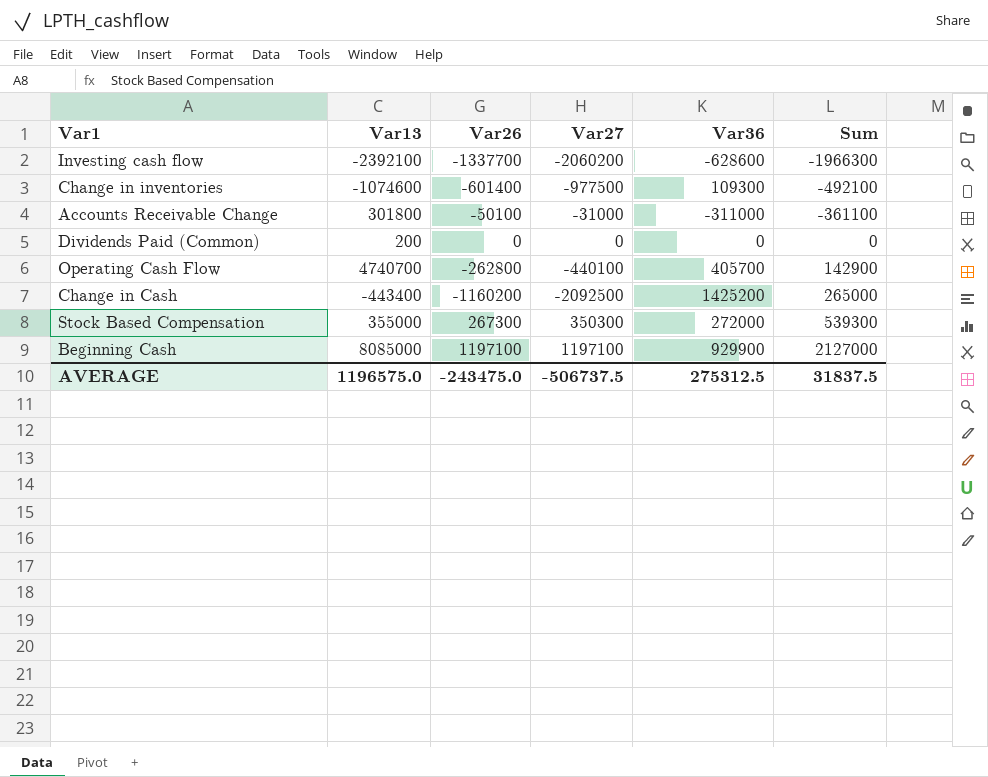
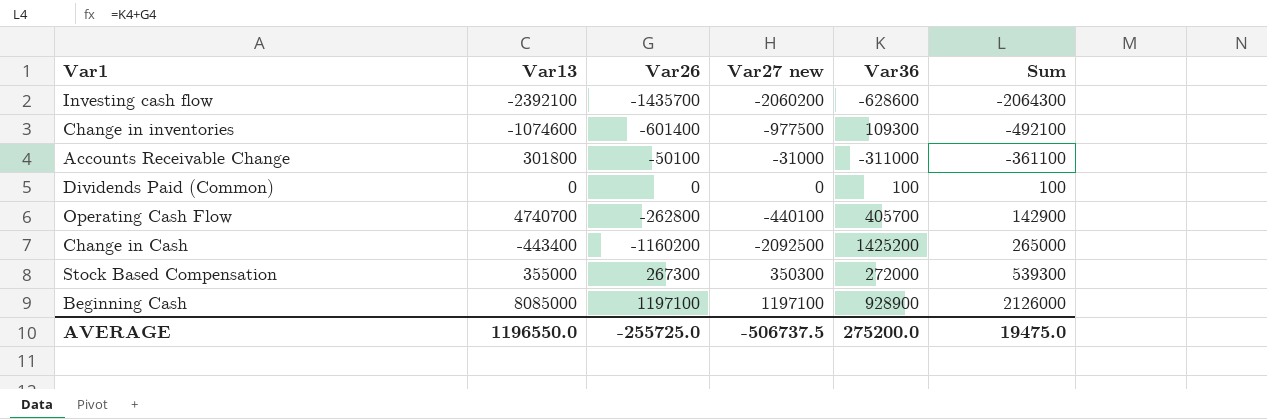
column name: Var27 -> Var27 new
Investing cash flow | Var26: -1337700 -> -1435700
Investing cash flow | Sum: -1966300 -> -2064300
Dividends Paid (Common) | Var13: 200 -> 0
Dividends Paid (Common) | Var36: 0 -> 100
Dividends Paid (Common) | Sum: 0 -> 100
Beginning Cash | Var36: 929900 -> 928900
Beginning Cash | Sum: 2127000 -> 2126000
AVERAGE | Var13: 1196575.0 -> 1196550.0
AVERAGE | Var26: -243475.0 -> -255725.0
AVERAGE | Var36: 275312.5 -> 275200.0
AVERAGE | Sum: 31837.5 -> 19475.0

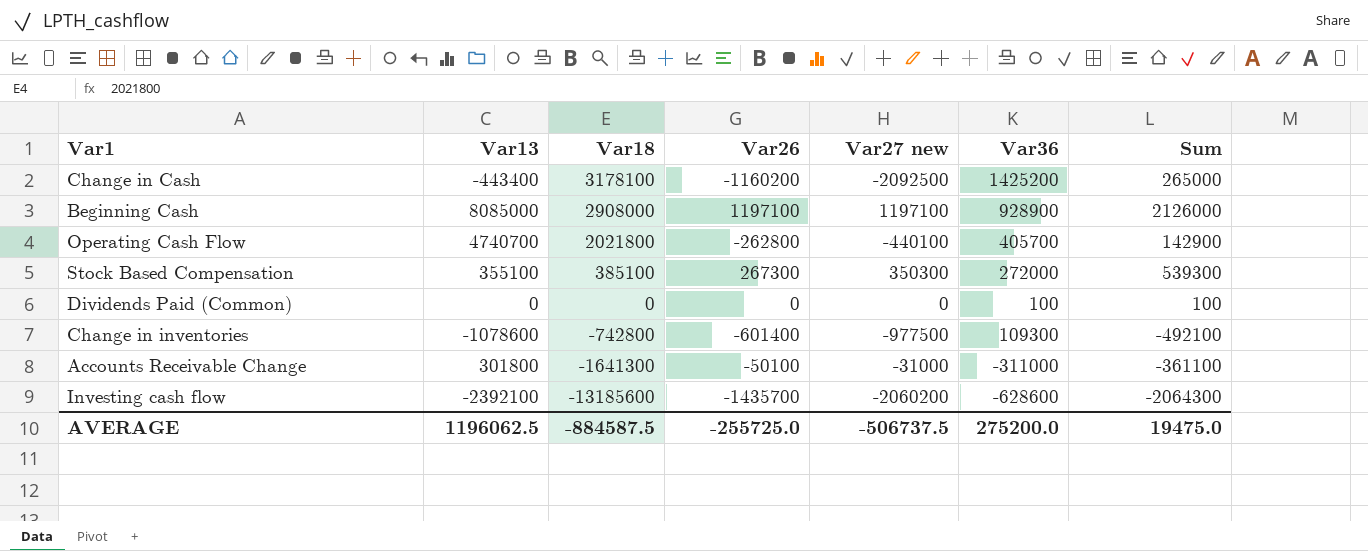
row order: Sum ascending -> Var18 descending
column Var18 | position: none -> 3
Stock Based Compensation | Var13: 355000 -> 355100
Change in inventories | Var13: -1074600 -> -1078600
AVERAGE | Var13: 1196550.0 -> 1196062.5

